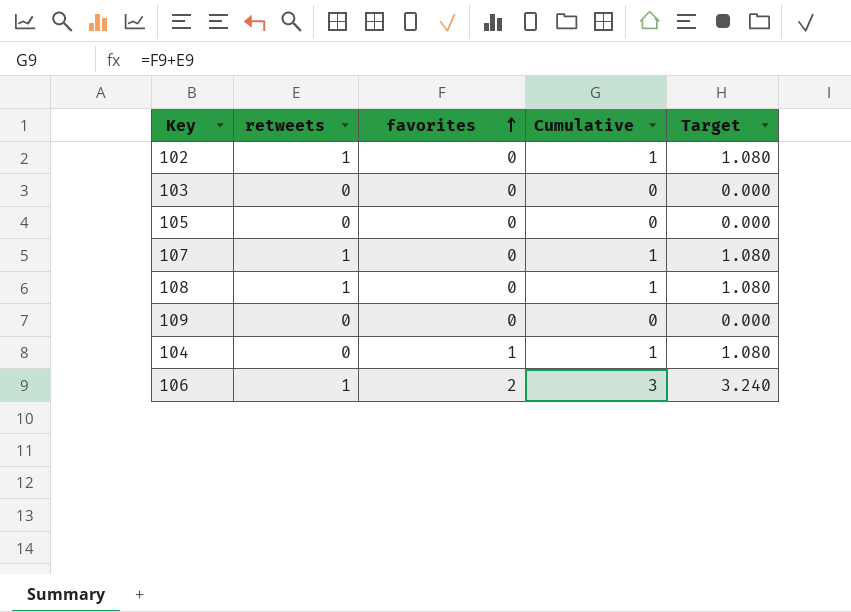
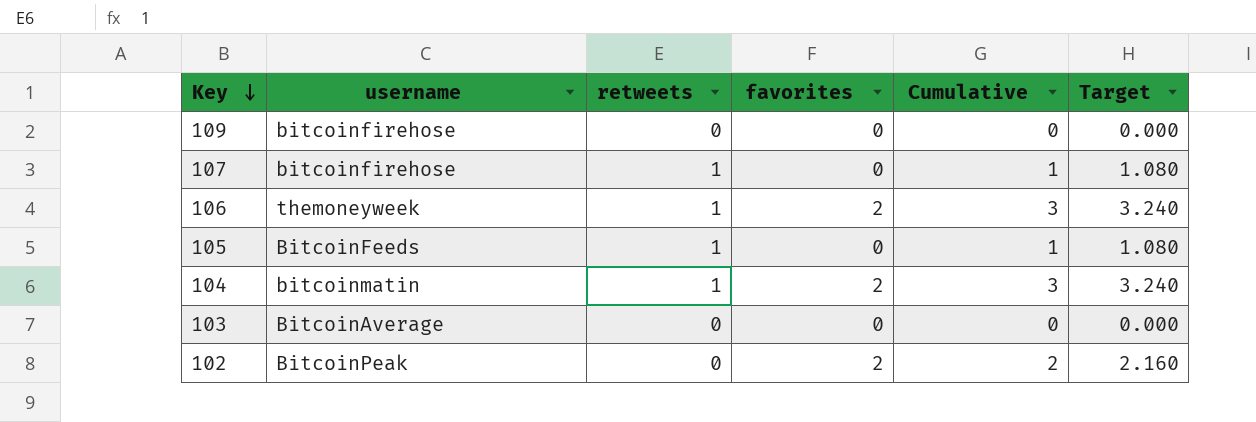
row order: favorites ascending -> Key descending
column username | position: none -> 2
row 108: 1 | 0 | 1 | 1.080 -> none
105 | retweets: 0 -> 1
105 | Cumulative: 0 -> 1
105 | Target: 0.000 -> 1.080
104 | retweets: 0 -> 1
104 | favorites: 1 -> 2
104 | Cumulative: 1 -> 3
104 | Target: 1.080 -> 3.240
102 | retweets: 1 -> 0
102 | favorites: 0 -> 2
102 | Cumulative: 1 -> 2
102 | Target: 1.080 -> 2.160

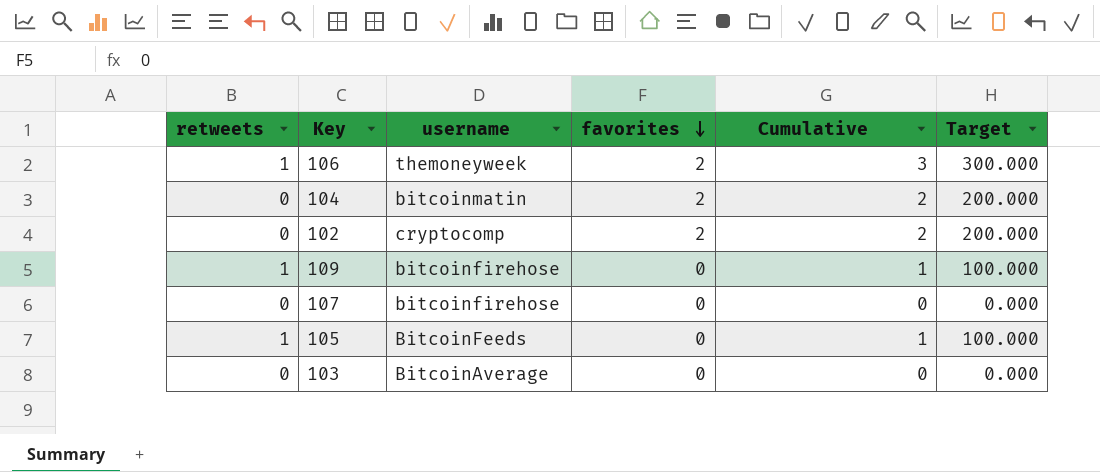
row order: Key descending -> favorites descending
column retweets | position: 3 -> 1
column Target | formula: [Cumulative] * 1.08 -> [Cumulative] * 100
104 | retweets: 1 -> 0
104 | Cumulative: 3 -> 2
102 | username: BitcoinPeak -> cryptocomp
109 | retweets: 0 -> 1
109 | Cumulative: 0 -> 1
107 | retweets: 1 -> 0
107 | Cumulative: 1 -> 0

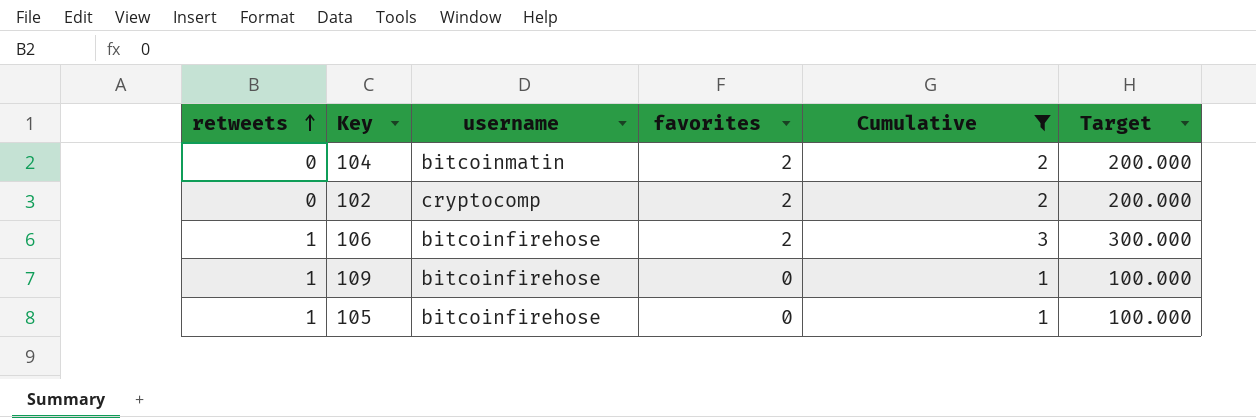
filter: none -> Cumulative != 0
row order: favorites descending -> retweets ascending
106 | username: themoneyweek -> bitcoinfirehose
105 | username: BitcoinFeeds -> bitcoinfirehose

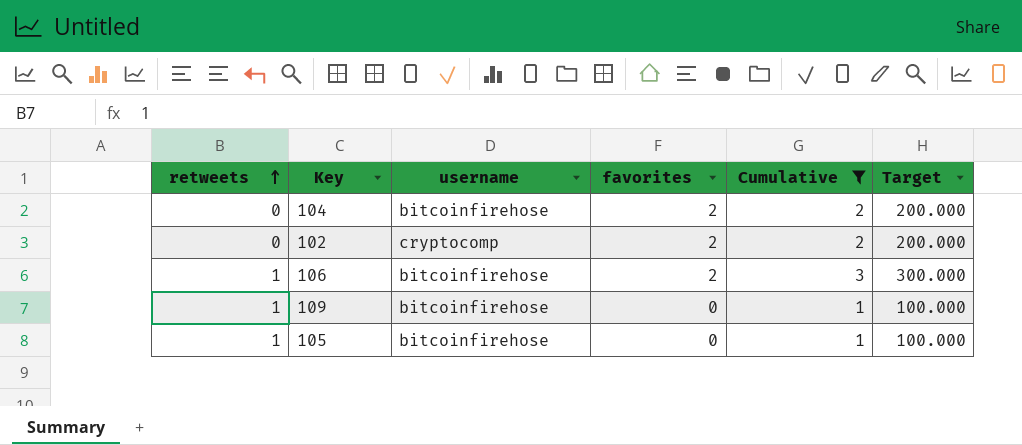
104 | username: bitcoinmatin -> bitcoinfirehose

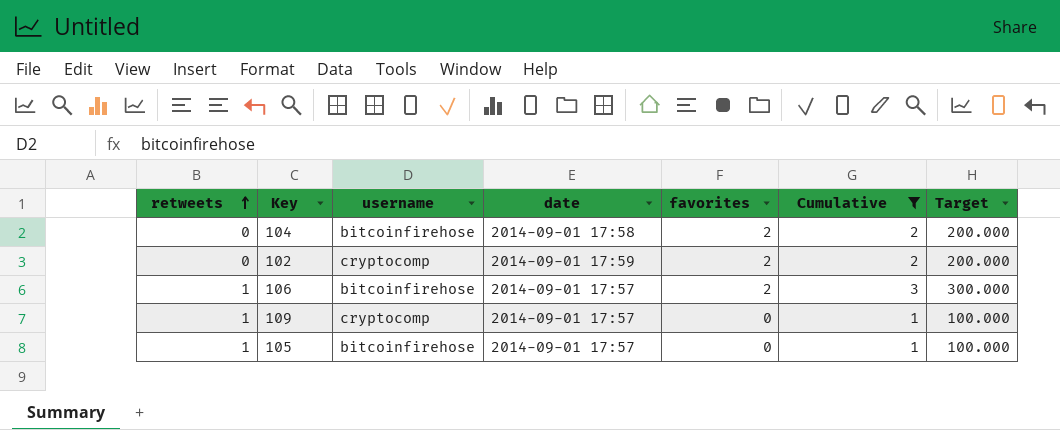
column date | position: none -> 4
109 | username: bitcoinfirehose -> cryptocomp

